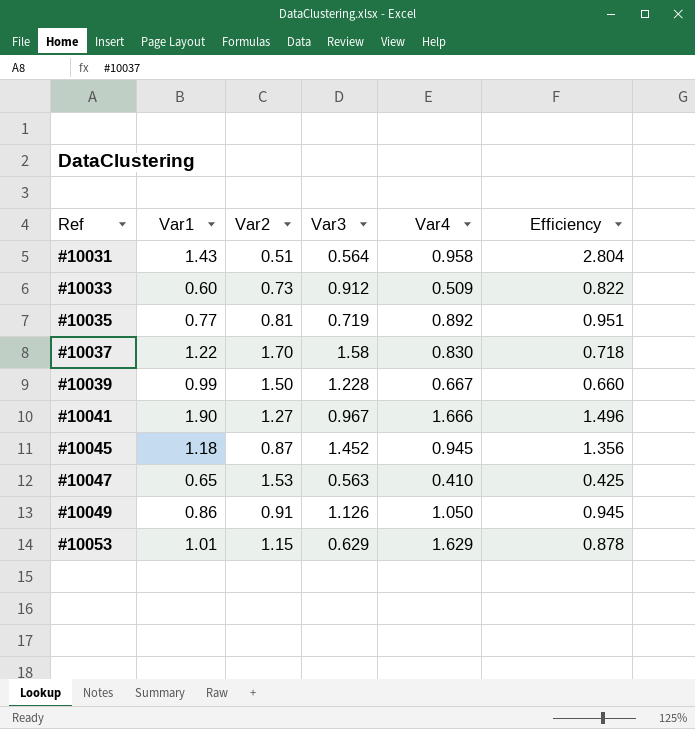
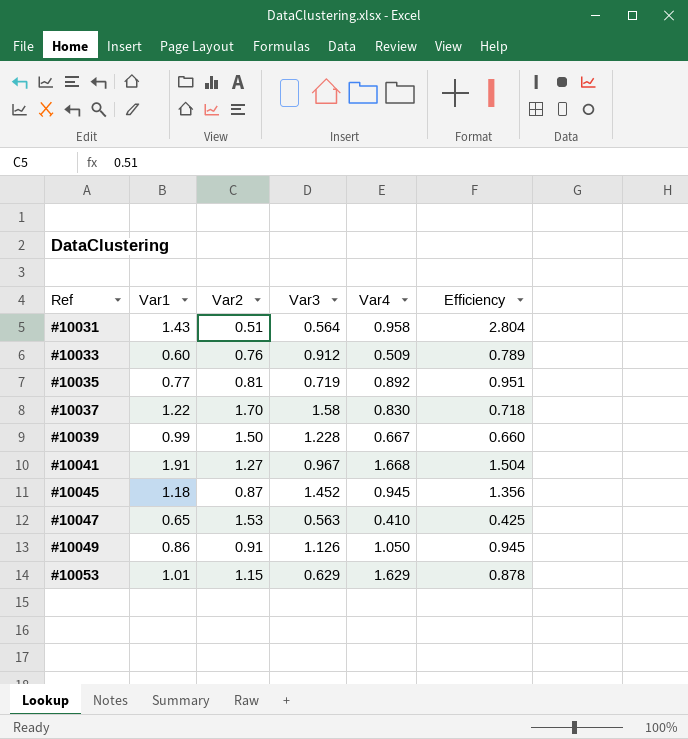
#10033 | Var2: 0.73 -> 0.76
#10033 | Efficiency: 0.822 -> 0.789
#10041 | Var1: 1.90 -> 1.91
#10041 | Var4: 1.666 -> 1.668
#10041 | Efficiency: 1.496 -> 1.504

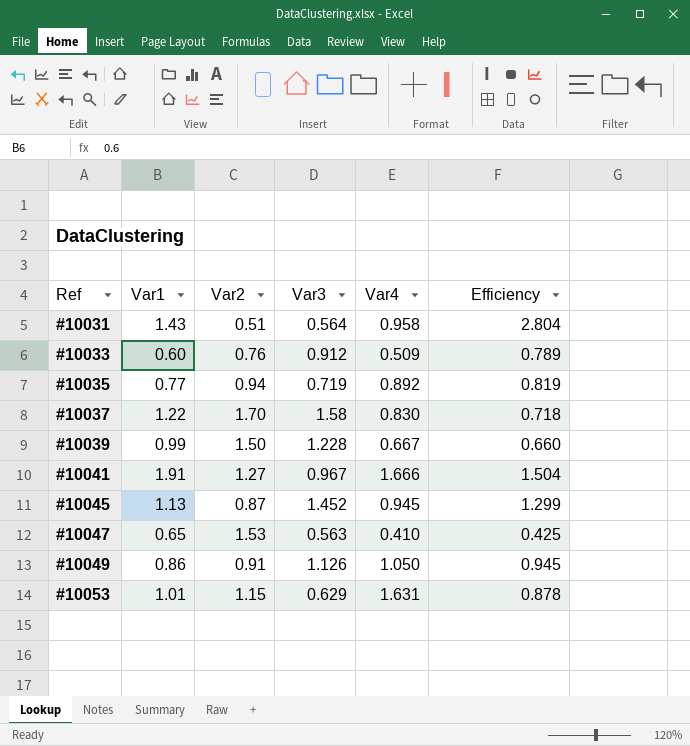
#10035 | Var2: 0.81 -> 0.94
#10035 | Efficiency: 0.951 -> 0.819
#10041 | Var4: 1.668 -> 1.666
#10045 | Var1: 1.18 -> 1.13
#10045 | Efficiency: 1.356 -> 1.299
#10053 | Var4: 1.629 -> 1.631

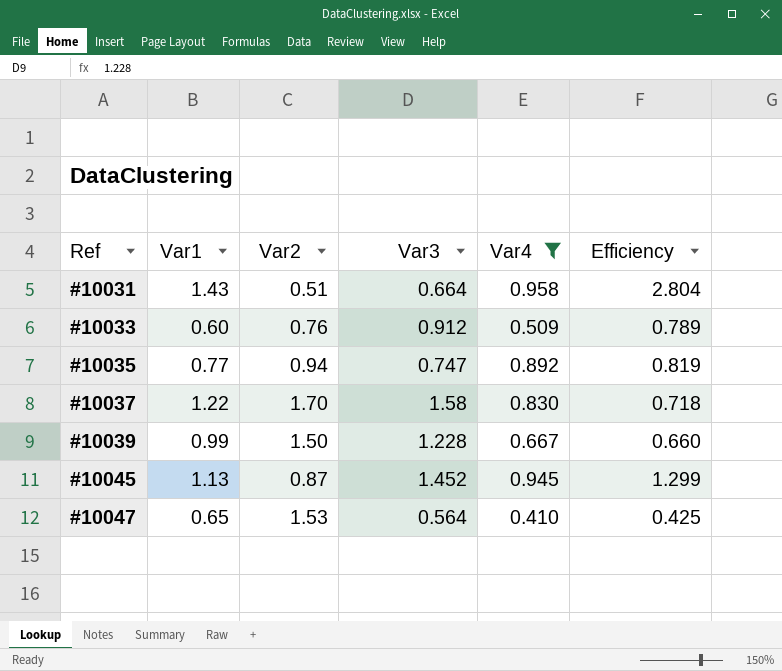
filter: none -> Var4 <= 0.958
#10031 | Var3: 0.564 -> 0.664
#10035 | Var3: 0.719 -> 0.747
#10047 | Var3: 0.563 -> 0.564

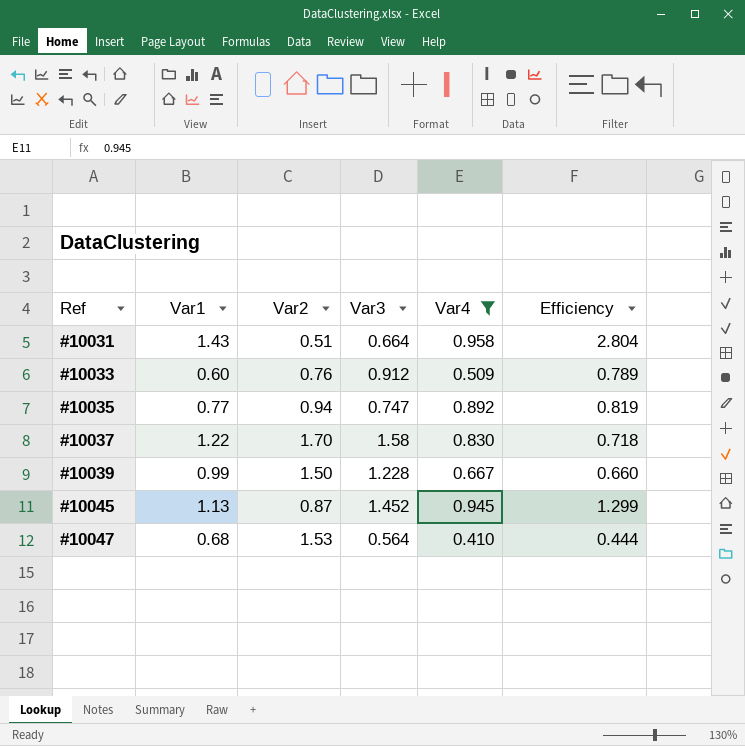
#10047 | Var1: 0.65 -> 0.68
#10047 | Efficiency: 0.425 -> 0.444

